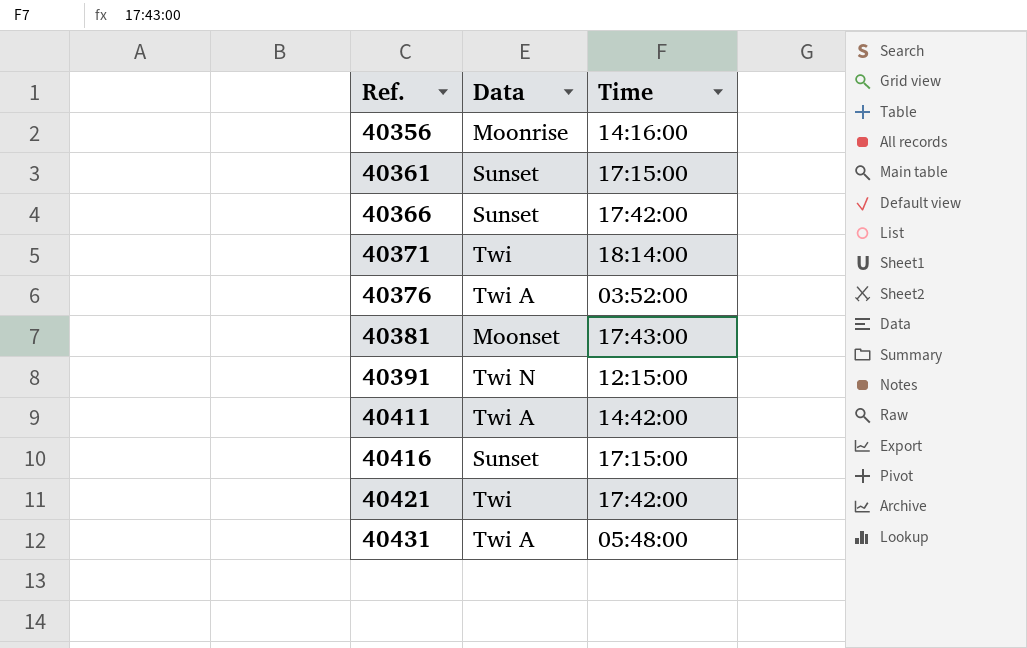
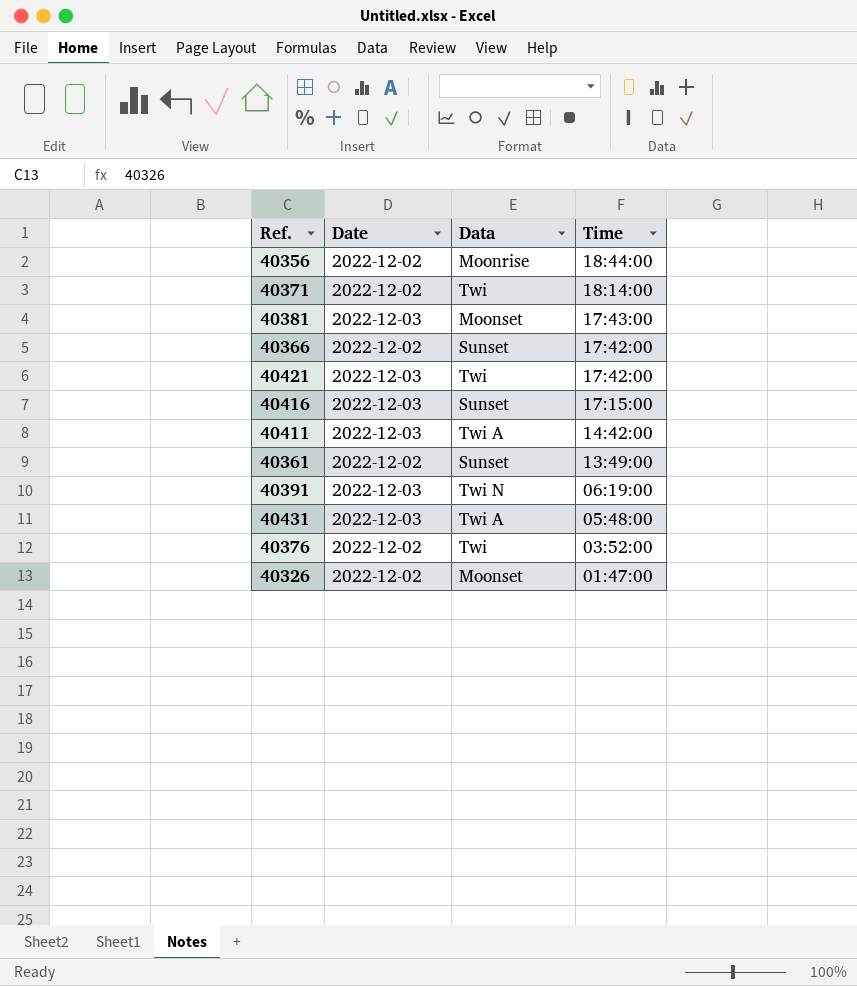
row order: Ref. ascending -> Time descending
column Date | position: none -> 2
40356 | Time: 14:16:00 -> 18:44:00
40361 | Time: 17:15:00 -> 13:49:00
40391 | Time: 12:15:00 -> 06:19:00
40376 | Data: Twi A -> Twi
row 40326: none -> 2022-12-02 | Moonset | 01:47:00

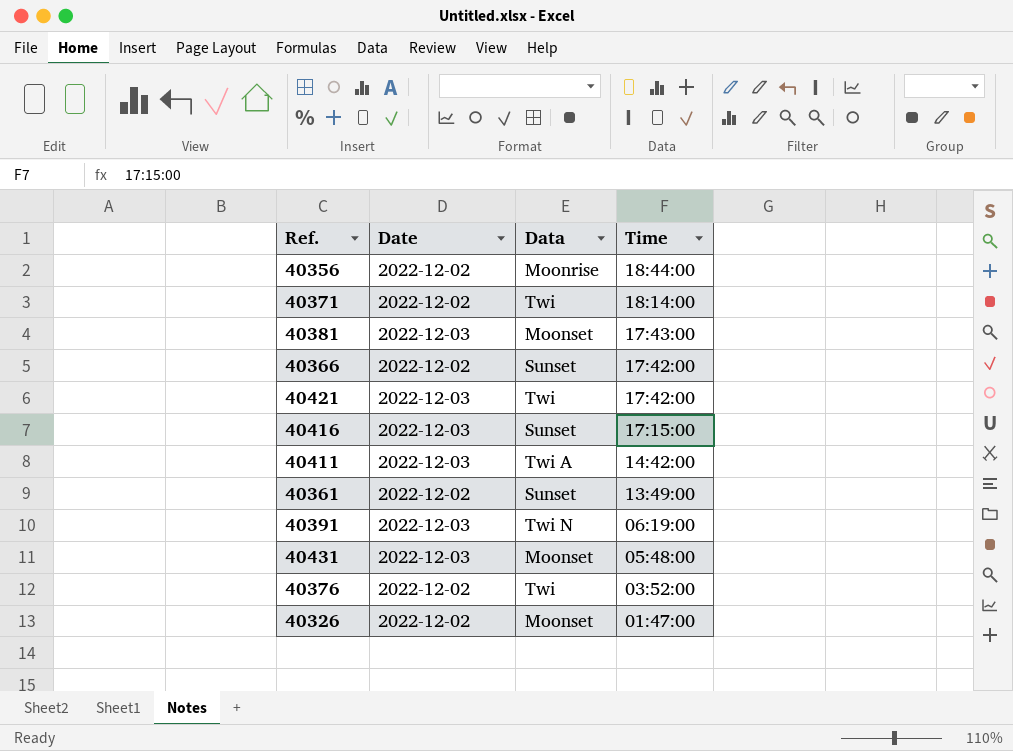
40431 | Data: Twi A -> Moonset

